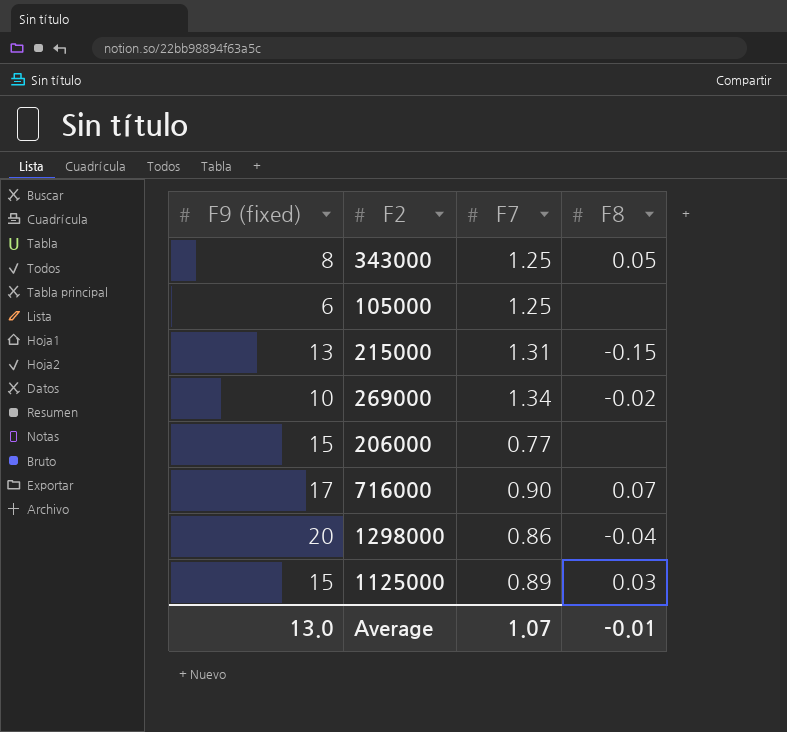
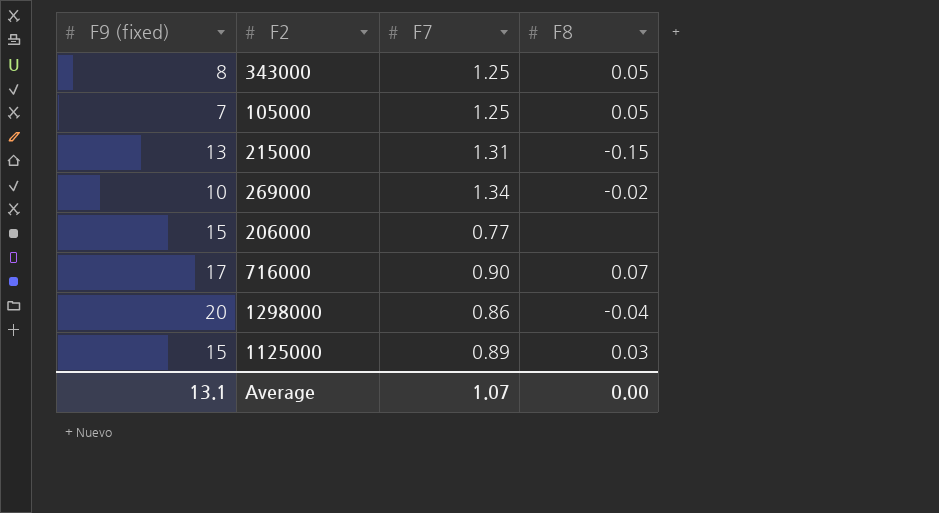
105000 | F9 (fixed): 6 -> 7
105000 | F8: none -> 0.05
Average | F9 (fixed): 13.0 -> 13.1
Average | F8: -0.01 -> 0.00

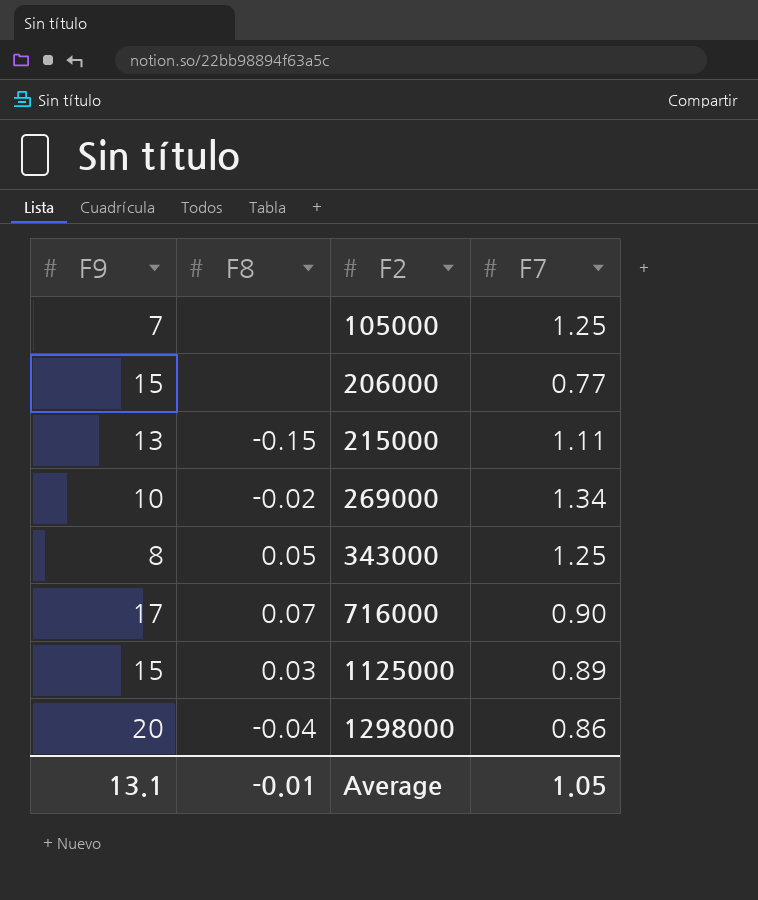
row order: none -> F2 ascending
column name: F9 (fixed) -> F9
column F8 | position: 4 -> 2
105000 | F8: 0.05 -> none
215000 | F7: 1.31 -> 1.11
Average | F8: 0.00 -> -0.01
Average | F7: 1.07 -> 1.05

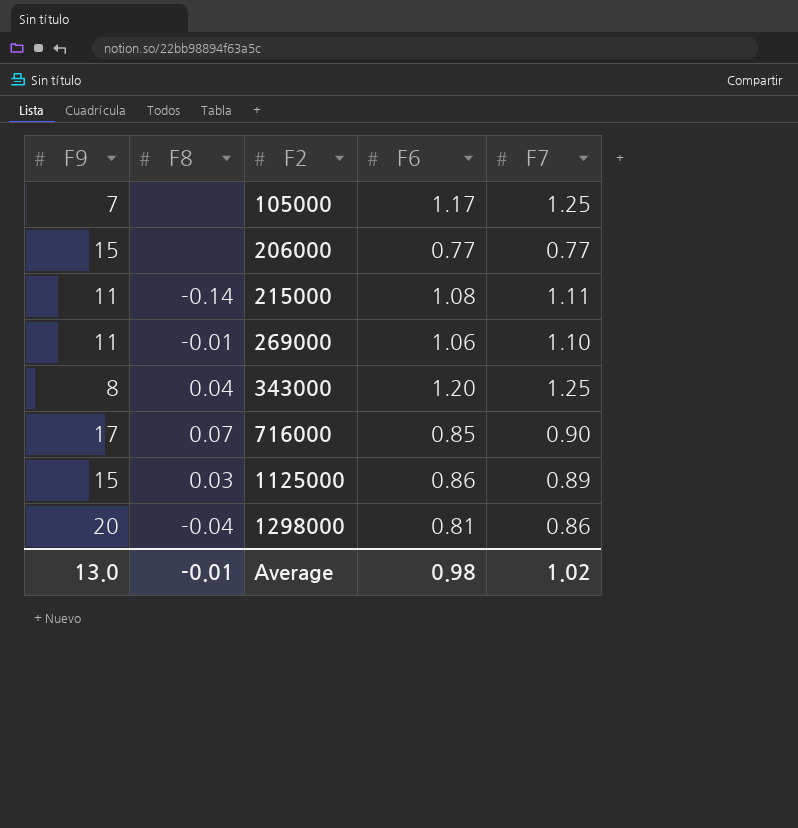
column F6 | position: none -> 4
215000 | F9: 13 -> 11
215000 | F8: -0.15 -> -0.14
269000 | F9: 10 -> 11
269000 | F8: -0.02 -> -0.01
269000 | F7: 1.34 -> 1.10
343000 | F8: 0.05 -> 0.04
Average | F9: 13.1 -> 13.0
Average | F7: 1.05 -> 1.02

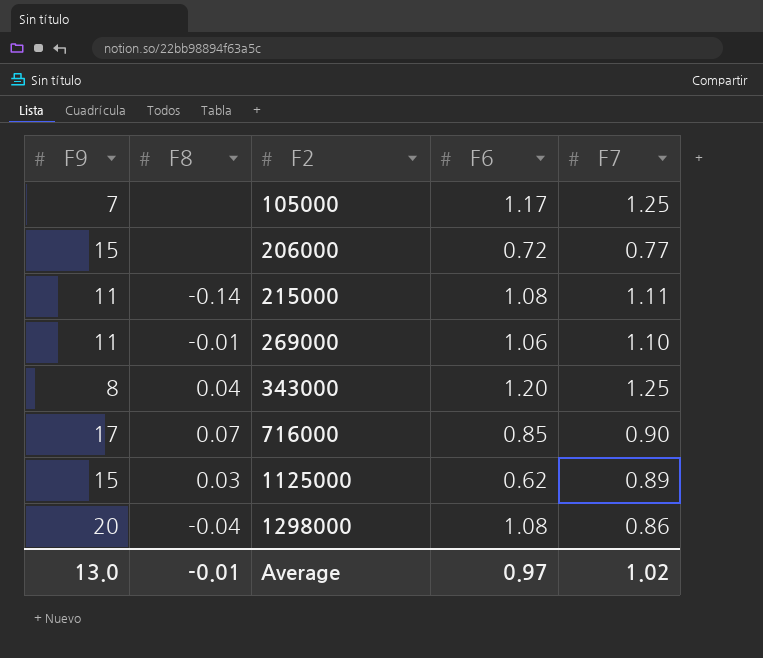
206000 | F6: 0.77 -> 0.72
1125000 | F6: 0.86 -> 0.62
1298000 | F6: 0.81 -> 1.08
Average | F6: 0.98 -> 0.97

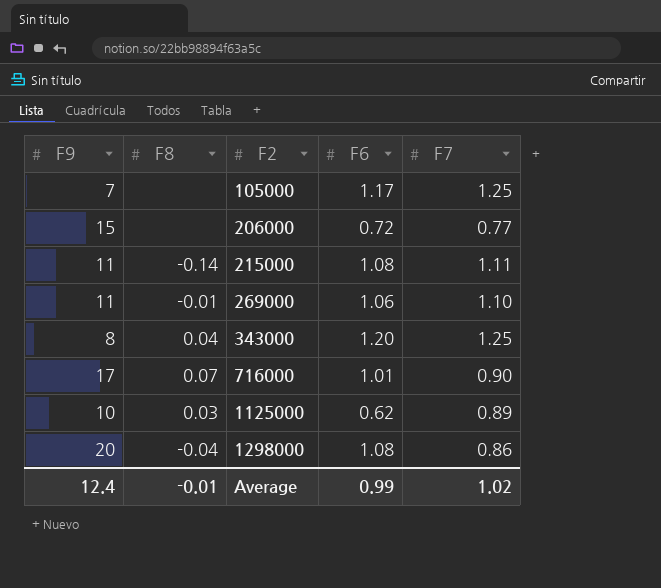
716000 | F6: 0.85 -> 1.01
1125000 | F9: 15 -> 10
Average | F9: 13.0 -> 12.4
Average | F6: 0.97 -> 0.99

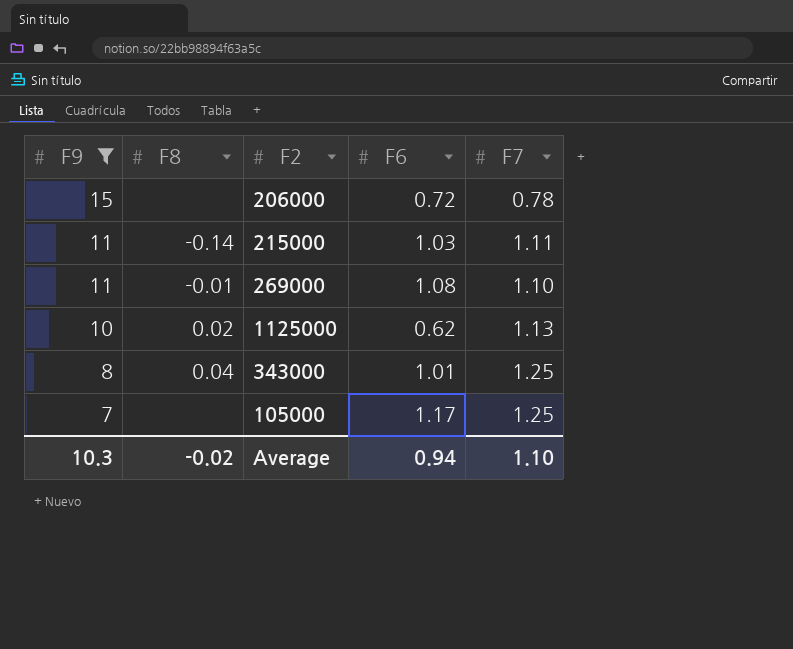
filter: none -> F9 <= 15
row order: F2 ascending -> F9 descending
206000 | F7: 0.77 -> 0.78
215000 | F6: 1.08 -> 1.03
269000 | F6: 1.06 -> 1.08
1125000 | F8: 0.03 -> 0.02
1125000 | F7: 0.89 -> 1.13
343000 | F6: 1.20 -> 1.01
Average | F9: 12.4 -> 10.3
Average | F8: -0.01 -> -0.02
Average | F6: 0.99 -> 0.94
Average | F7: 1.02 -> 1.10

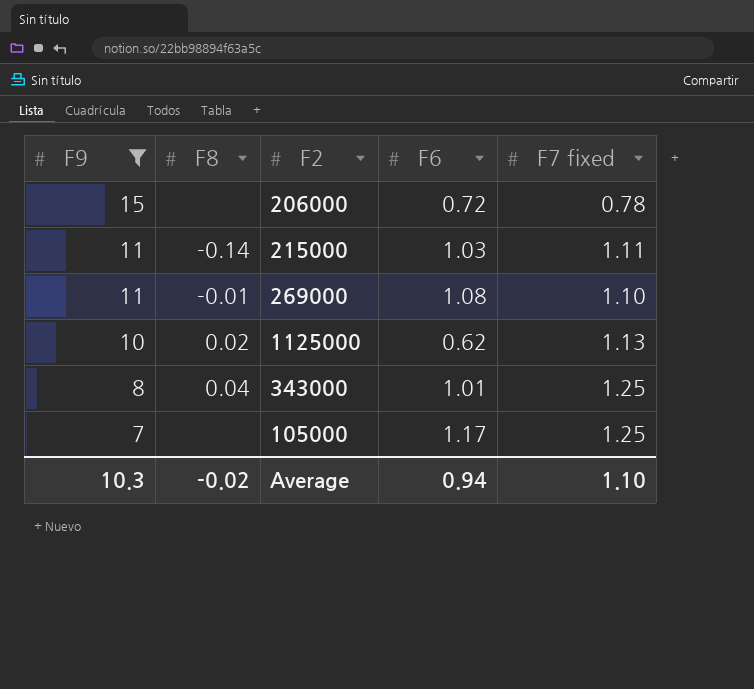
column name: F7 -> F7 fixed

